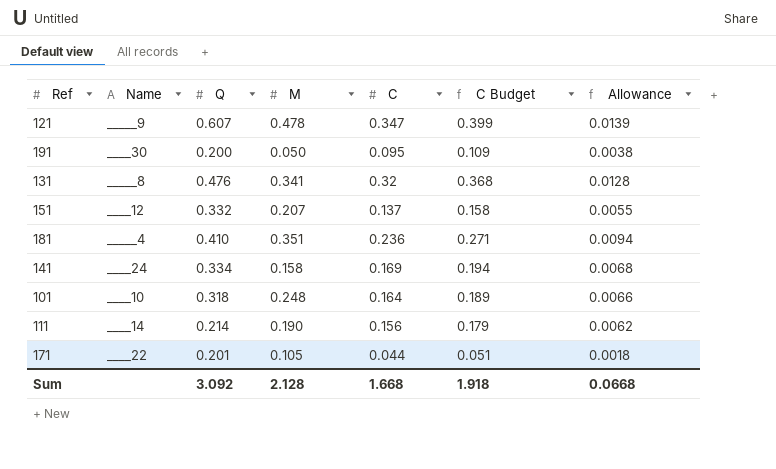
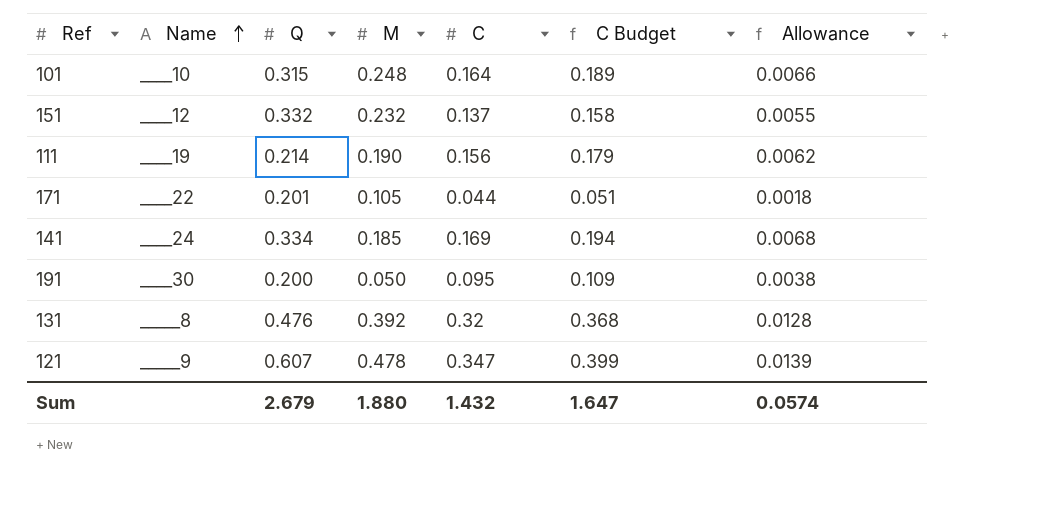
row order: none -> Name ascending
row 181: _____4 | 0.410 | 0.351 | 0.236 | 0.271 | 0.0094 -> none
101 | Q: 0.318 -> 0.315
151 | M: 0.207 -> 0.232
111 | Name: ____14 -> ____19
141 | M: 0.158 -> 0.185
131 | M: 0.341 -> 0.392
Sum | Q: 3.092 -> 2.679
Sum | M: 2.128 -> 1.880
Sum | C: 1.668 -> 1.432
Sum | C Budget: 1.918 -> 1.647
Sum | Allowance: 0.0668 -> 0.0574

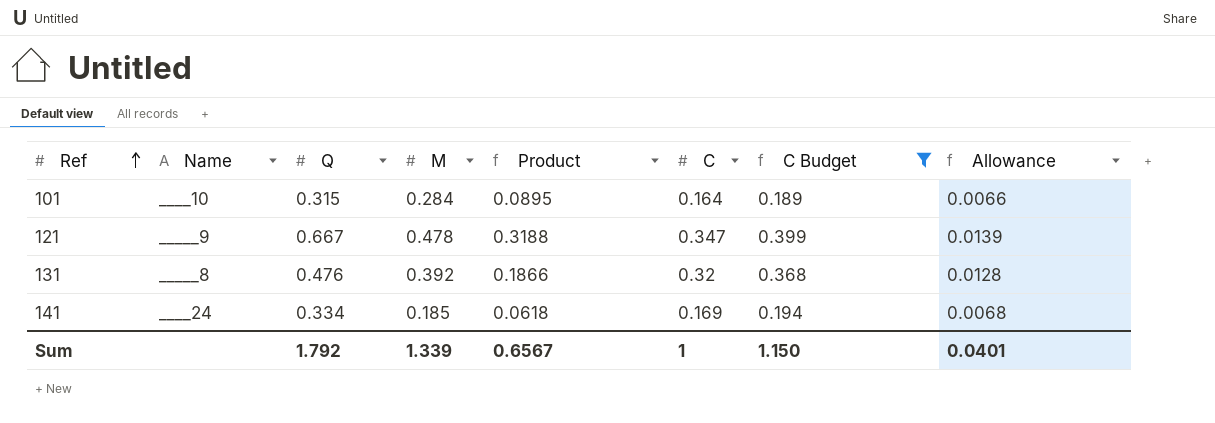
filter: none -> C Budget >= 0.189
row order: Name ascending -> Ref ascending
column Product | formula: none -> [Q] * [M]
101 | M: 0.248 -> 0.284
121 | Q: 0.607 -> 0.667
Sum | Q: 2.679 -> 1.792
Sum | M: 1.880 -> 1.339
Sum | C: 1.432 -> 1
Sum | C Budget: 1.647 -> 1.150
Sum | Allowance: 0.0574 -> 0.0401

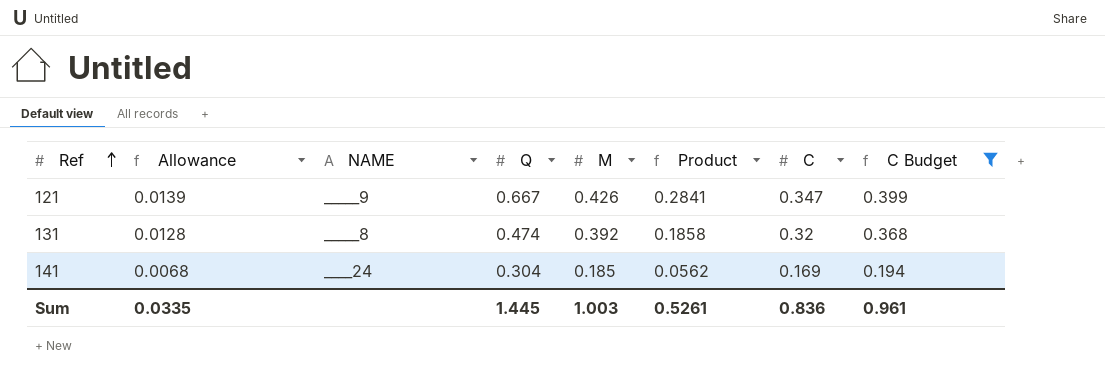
column Allowance | position: 8 -> 2
column name: Name -> NAME
row 101: ____10 | 0.315 | 0.284 | 0.0895 | 0.164 | 0.189 | 0.0066 -> none
121 | M: 0.478 -> 0.426
121 | Product: 0.3188 -> 0.2841
131 | Q: 0.476 -> 0.474
131 | Product: 0.1866 -> 0.1858
141 | Q: 0.334 -> 0.304
141 | Product: 0.0618 -> 0.0562
Sum | Allowance: 0.0401 -> 0.0335
Sum | Q: 1.792 -> 1.445
Sum | M: 1.339 -> 1.003
Sum | Product: 0.6567 -> 0.5261
Sum | C: 1 -> 0.836
Sum | C Budget: 1.150 -> 0.961

